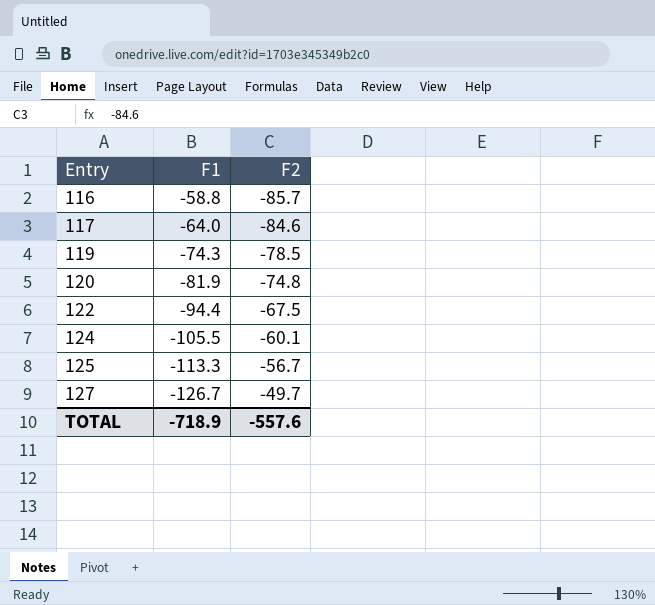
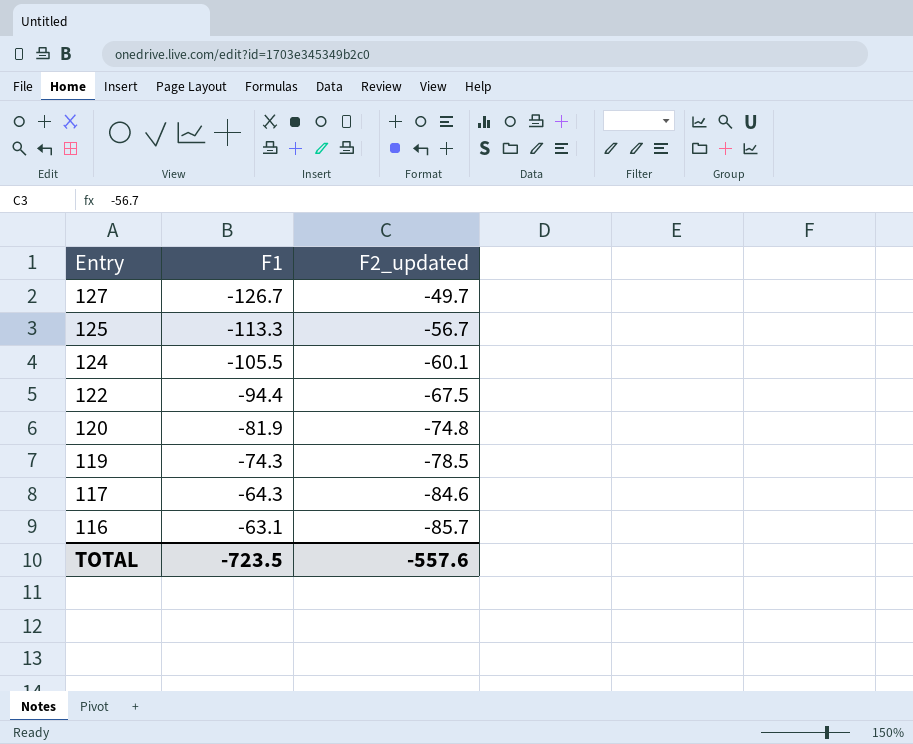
row order: Entry ascending -> Entry descending
column name: F2 -> F2_updated
117 | F1: -64.0 -> -64.3
116 | F1: -58.8 -> -63.1
TOTAL | F1: -718.9 -> -723.5

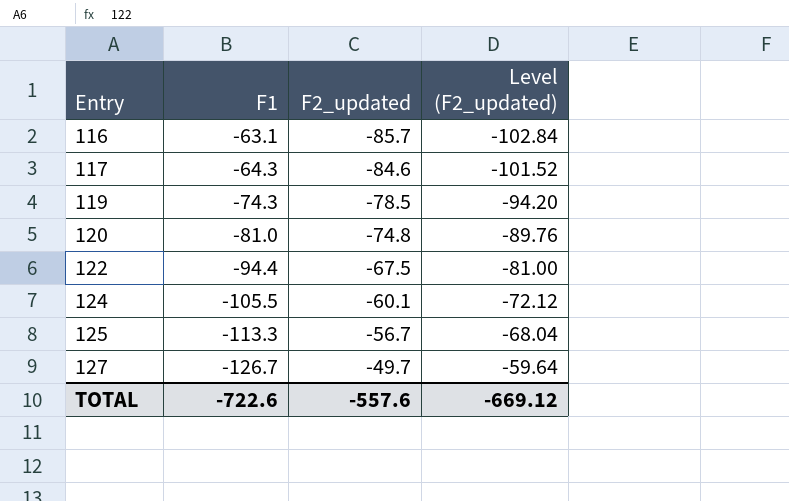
row order: Entry descending -> Entry ascending
column Level (F2_updated) | formula: none -> [F2_updated] * 1.2
120 | F1: -81.9 -> -81.0
TOTAL | F1: -723.5 -> -722.6

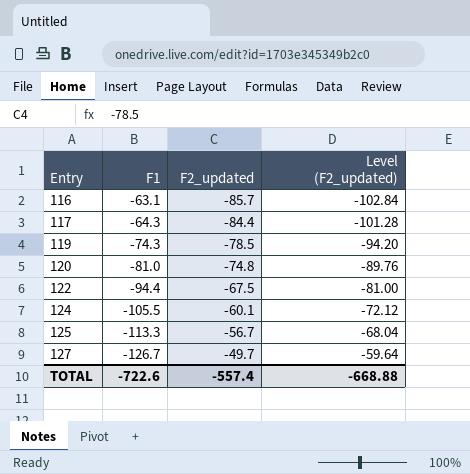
117 | F2_updated: -84.6 -> -84.4
117 | Level (F2_updated): -101.52 -> -101.28
TOTAL | F2_updated: -557.6 -> -557.4
TOTAL | Level (F2_updated): -669.12 -> -668.88

